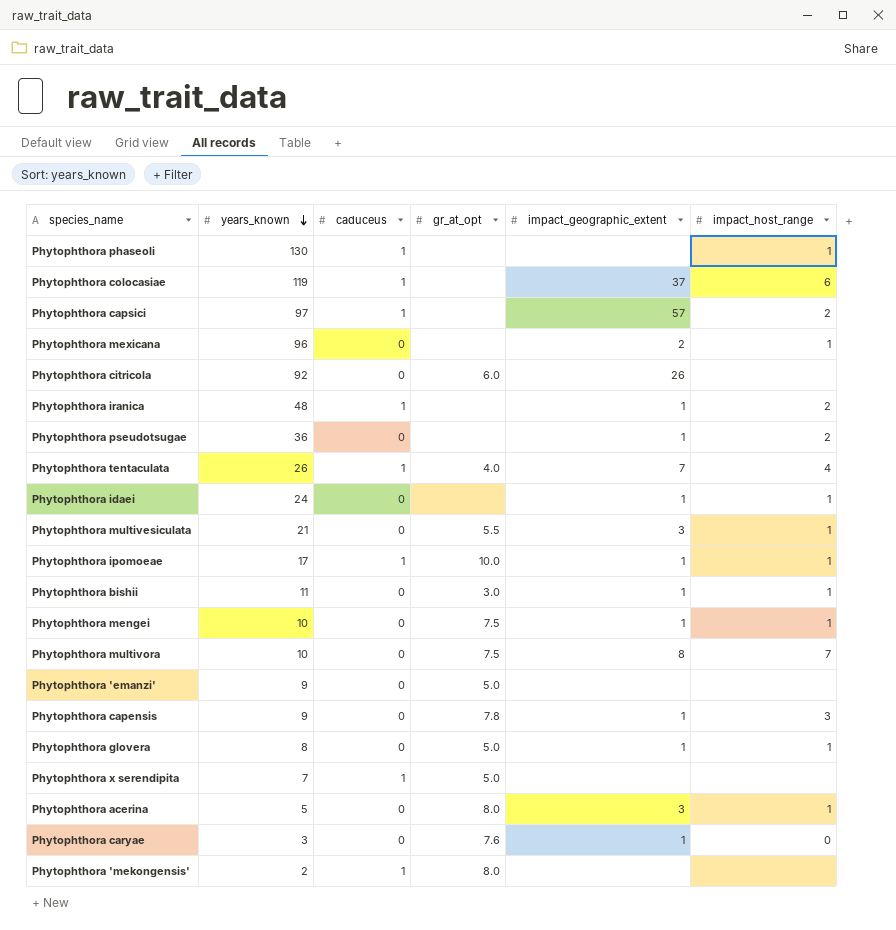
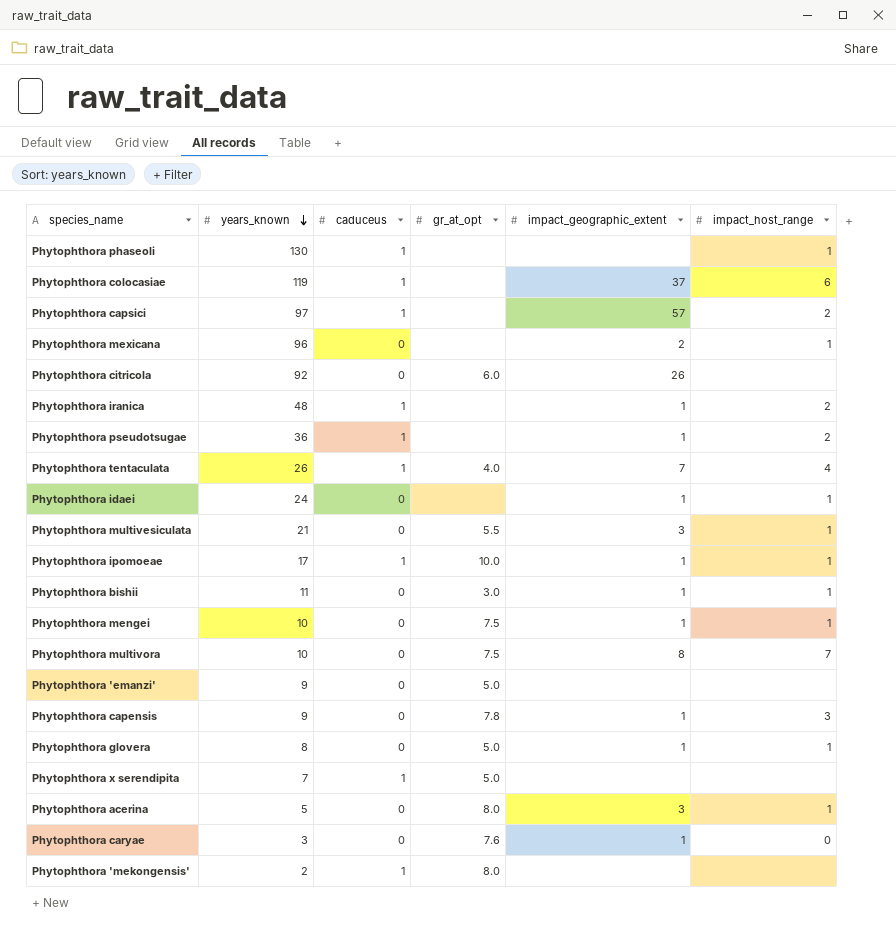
Phytophthora pseudotsugae | caduceus: 0 -> 1

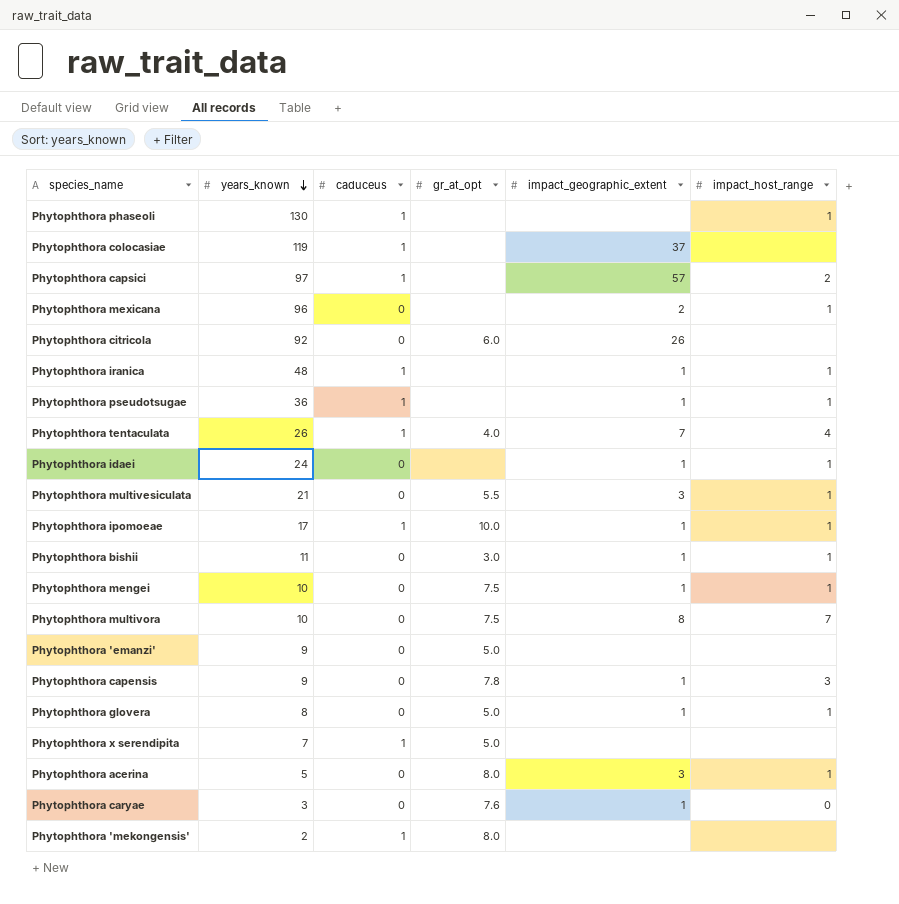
Phytophthora colocasiae | impact_host_range: 6 -> none
Phytophthora iranica | impact_host_range: 2 -> 1
Phytophthora pseudotsugae | impact_host_range: 2 -> 1

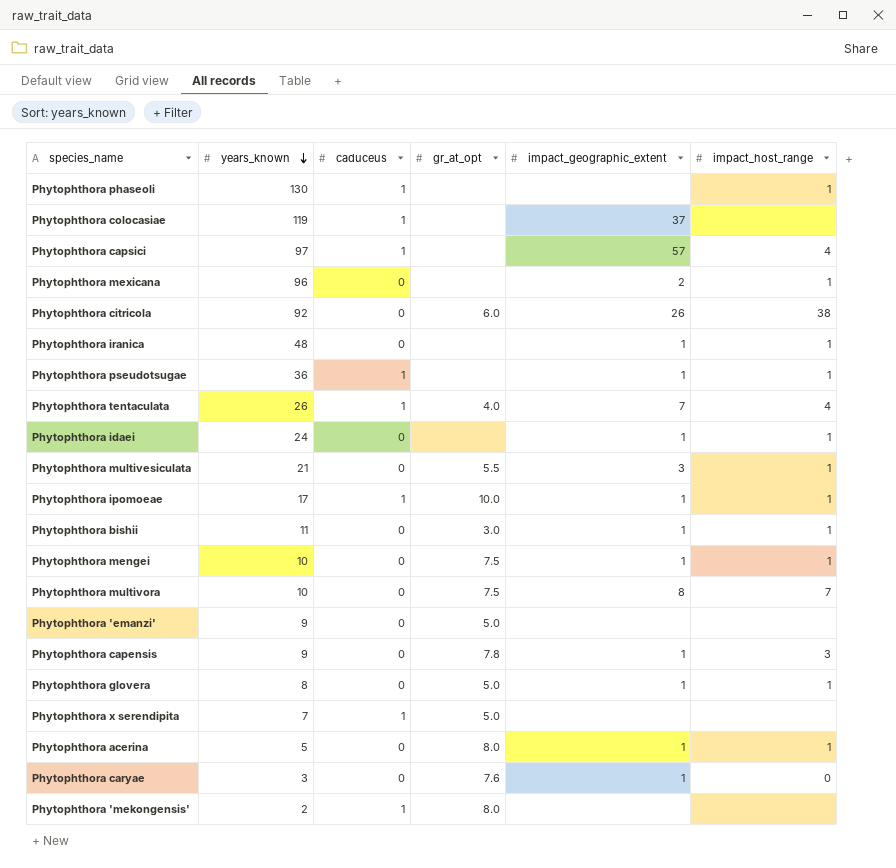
Phytophthora capsici | impact_host_range: 2 -> 4
Phytophthora citricola | impact_host_range: none -> 38
Phytophthora iranica | caduceus: 1 -> 0
Phytophthora acerina | impact_geographic_extent: 3 -> 1

